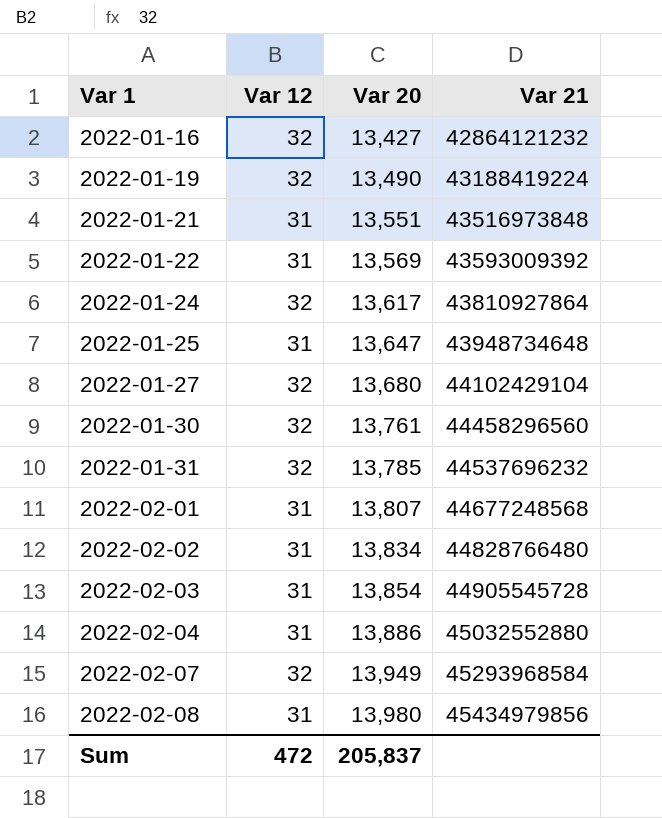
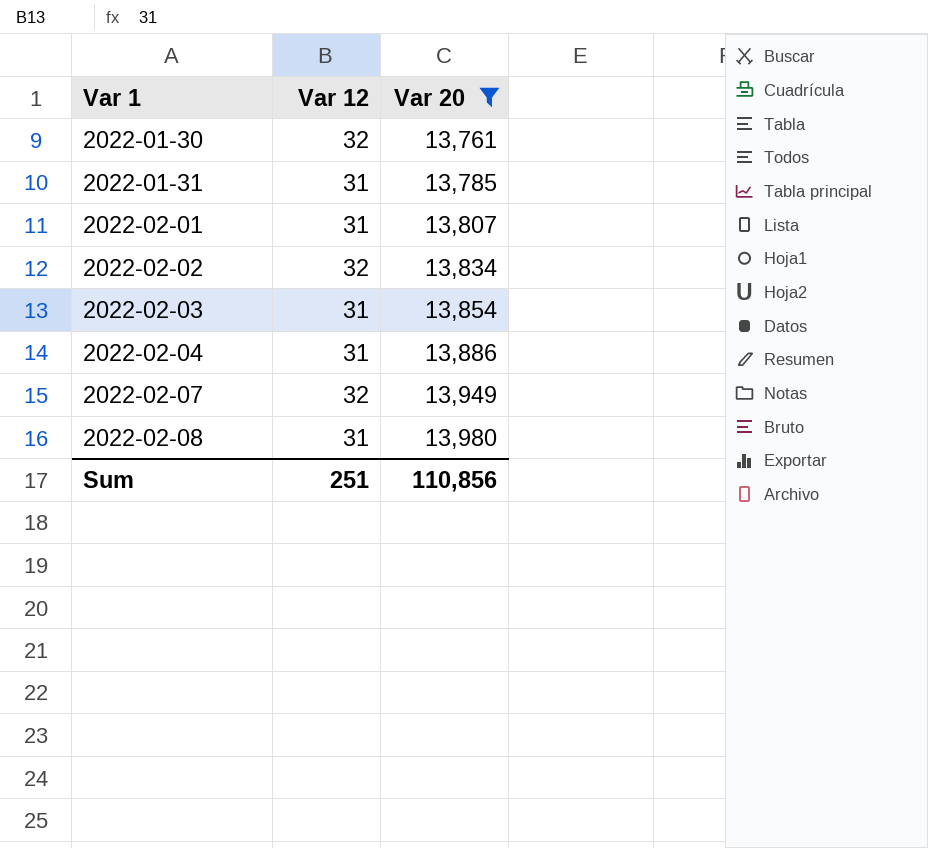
filter: none -> Var 20 >= 13,761
column Var 21 | position: 4 -> none
2022-01-31 | Var 12: 32 -> 31
2022-02-02 | Var 12: 31 -> 32
Sum | Var 12: 472 -> 251
Sum | Var 20: 205,837 -> 110,856

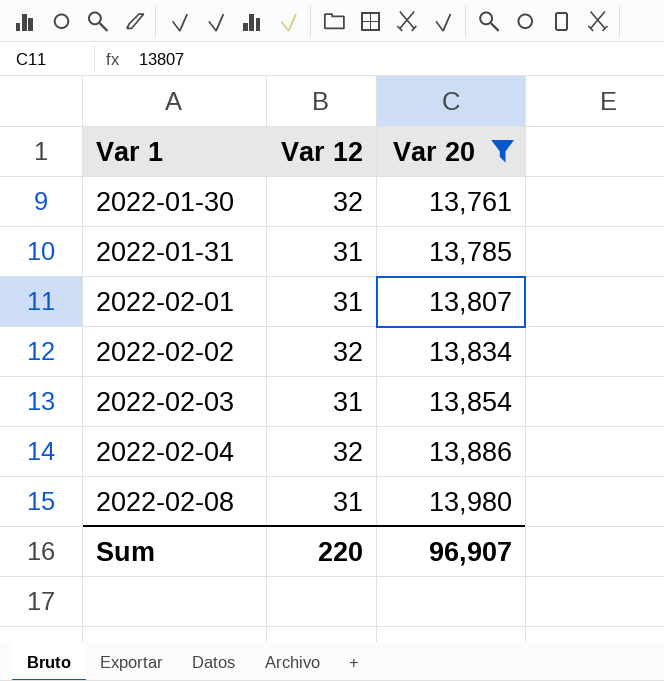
row 2022-02-07: 32 | 13,949 -> none
2022-02-04 | Var 12: 31 -> 32
Sum | Var 12: 251 -> 220
Sum | Var 20: 110,856 -> 96,907

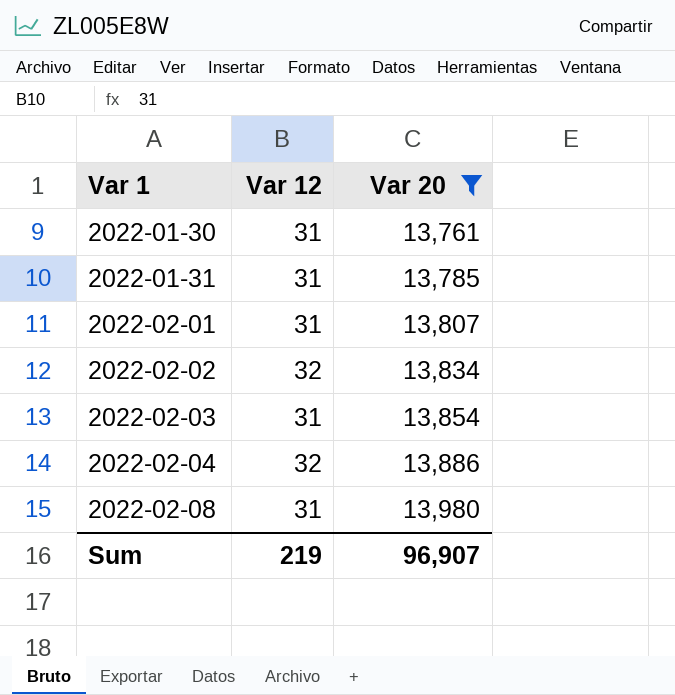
2022-01-30 | Var 12: 32 -> 31
Sum | Var 12: 220 -> 219

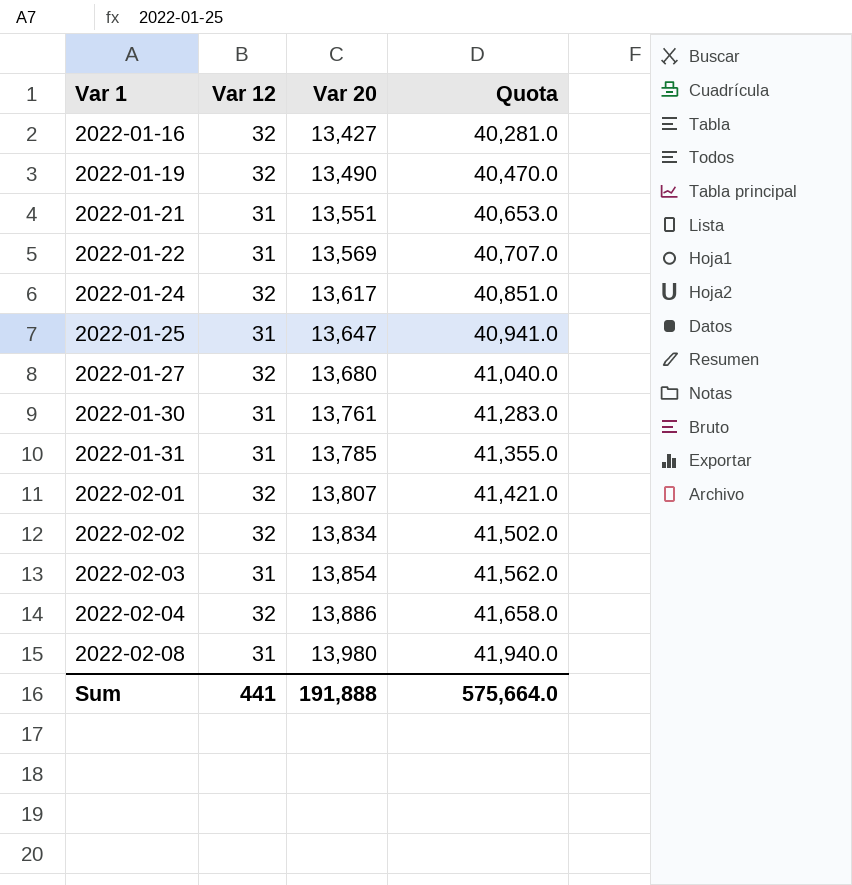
filter: Var 20 >= 13,761 -> none
column Quota | formula: none -> [Var 20] * 3
2022-02-01 | Var 12: 31 -> 32
Sum | Var 12: 219 -> 441
Sum | Var 20: 96,907 -> 191,888

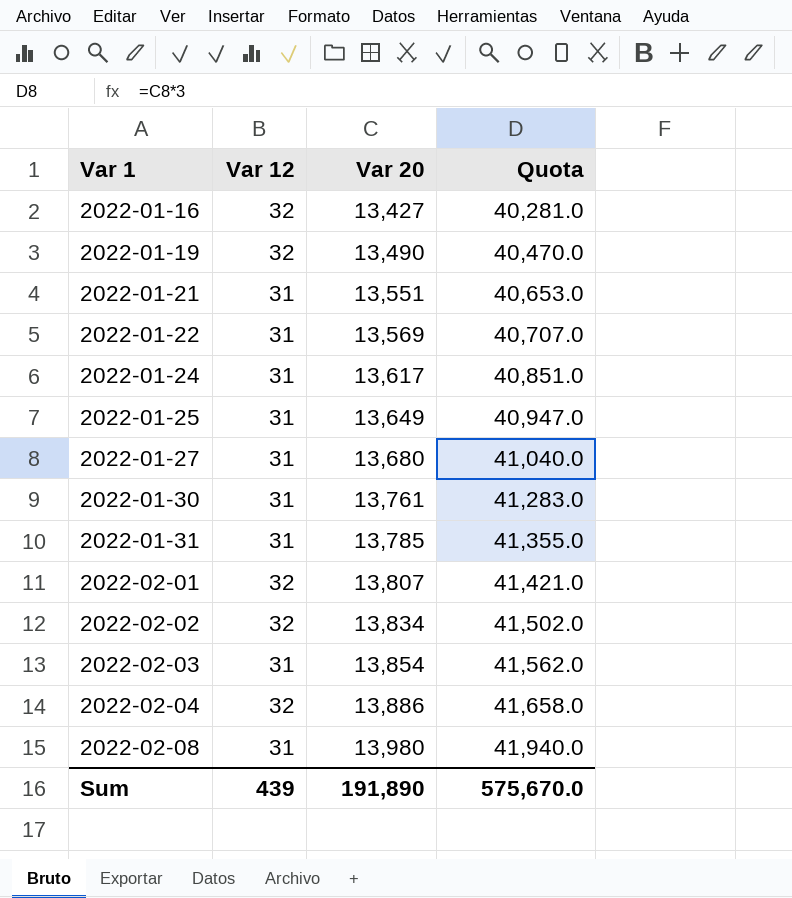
2022-01-24 | Var 12: 32 -> 31
2022-01-25 | Var 20: 13,647 -> 13,649
2022-01-25 | Quota: 40,941.0 -> 40,947.0
2022-01-27 | Var 12: 32 -> 31
Sum | Var 12: 441 -> 439
Sum | Var 20: 191,888 -> 191,890
Sum | Quota: 575,664.0 -> 575,670.0

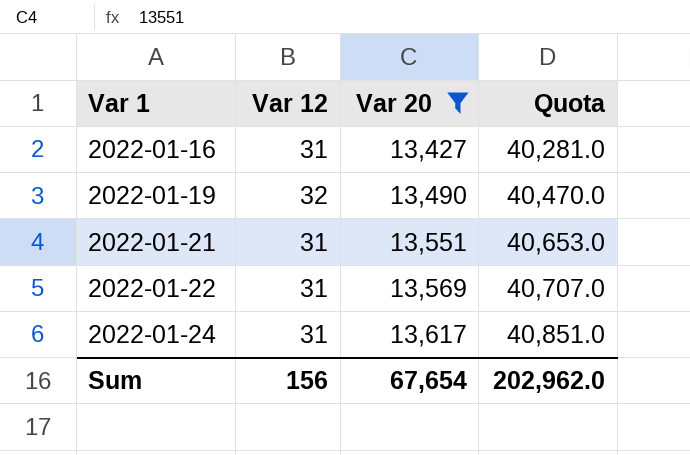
filter: none -> Var 20 <= 13,617
2022-01-16 | Var 12: 32 -> 31
Sum | Var 12: 439 -> 156
Sum | Var 20: 191,890 -> 67,654
Sum | Quota: 575,670.0 -> 202,962.0

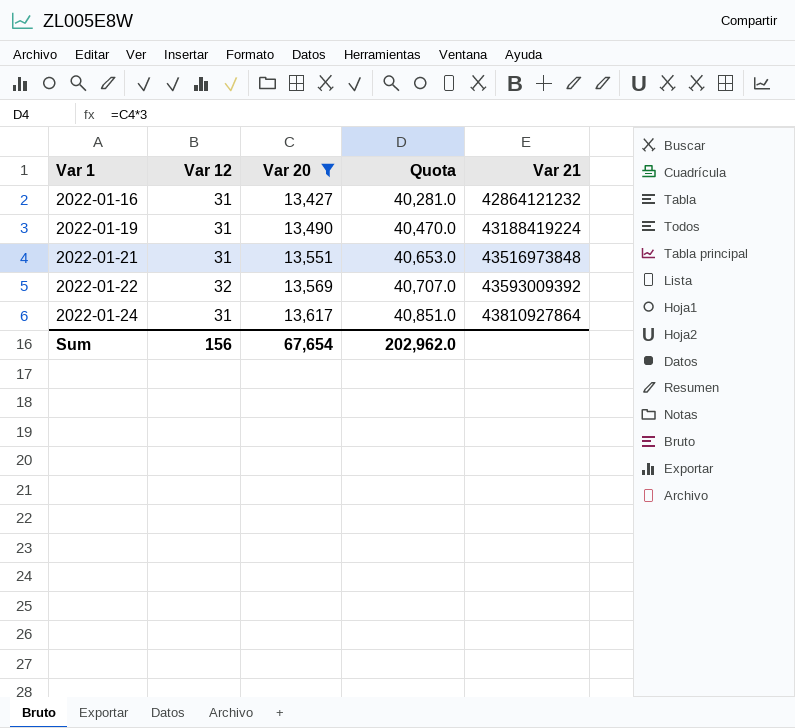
column Var 21 | position: none -> 5
2022-01-19 | Var 12: 32 -> 31
2022-01-22 | Var 12: 31 -> 32

